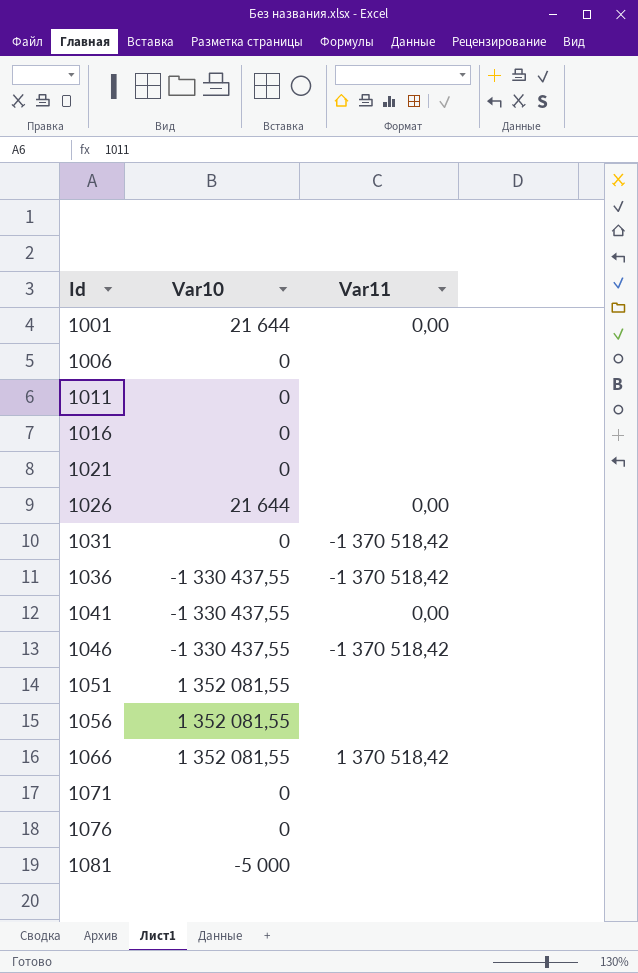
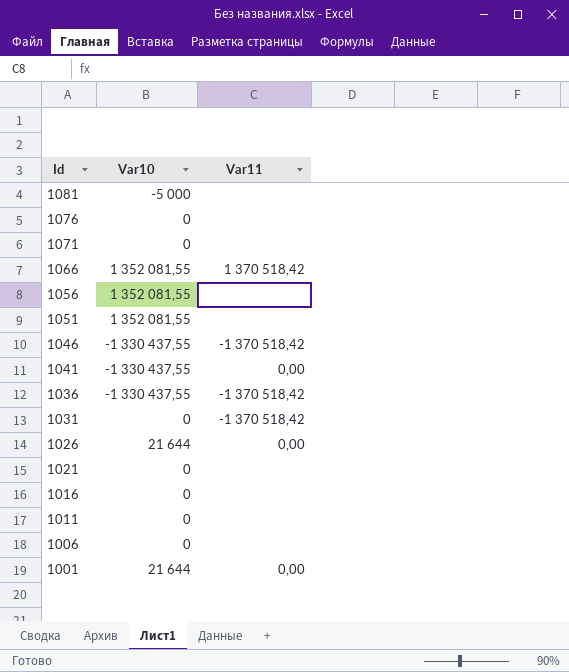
row order: Id ascending -> Id descending

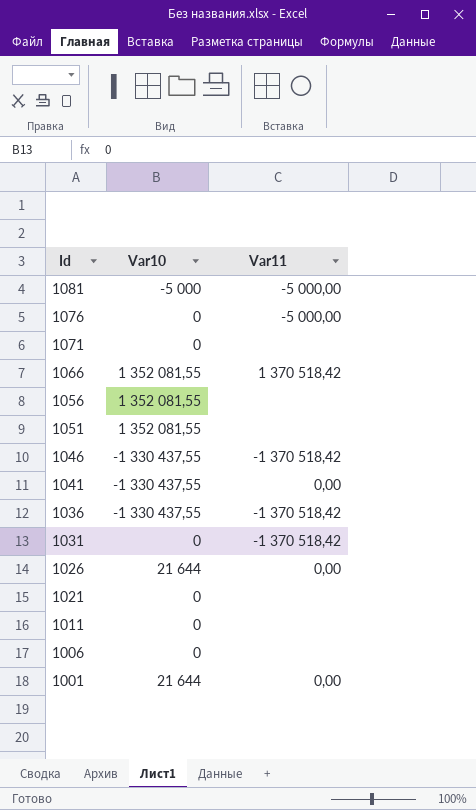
row 1016: 0 | none -> none
1081 | Var11: none -> -5 000,00
1076 | Var11: none -> -5 000,00

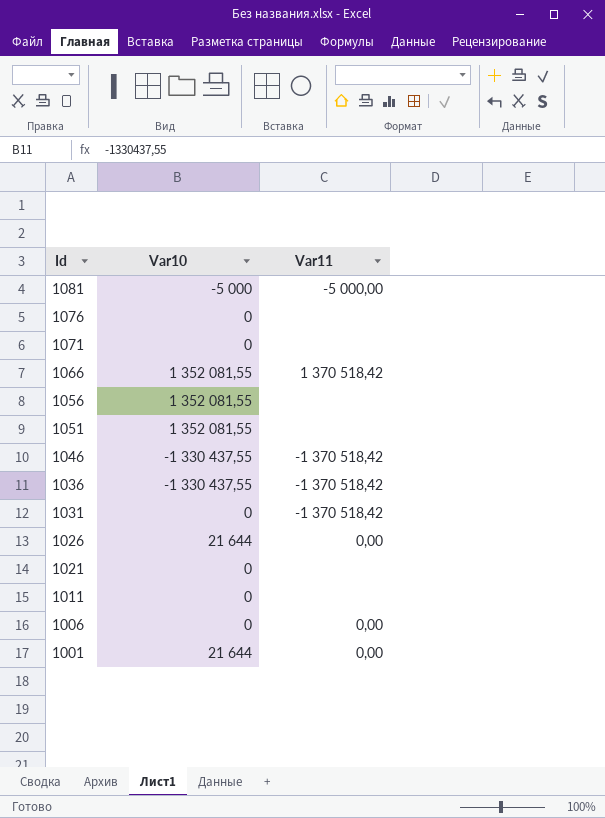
row 1041: -1 330 437,55 | 0,00 -> none
1076 | Var11: -5 000,00 -> none
1006 | Var11: none -> 0,00

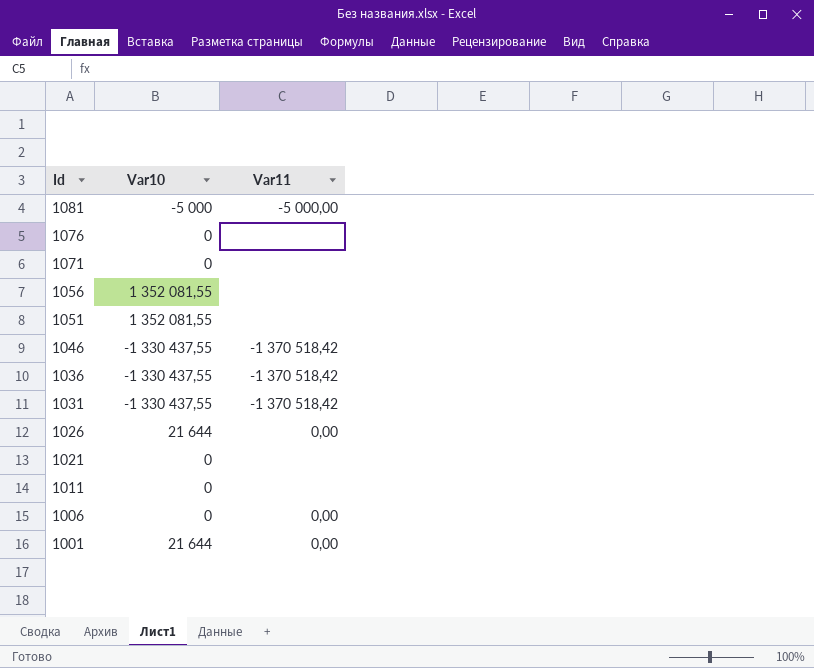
row 1066: 1 352 081,55 | 1 370 518,42 -> none
1031 | Var10: 0 -> -1 330 437,55

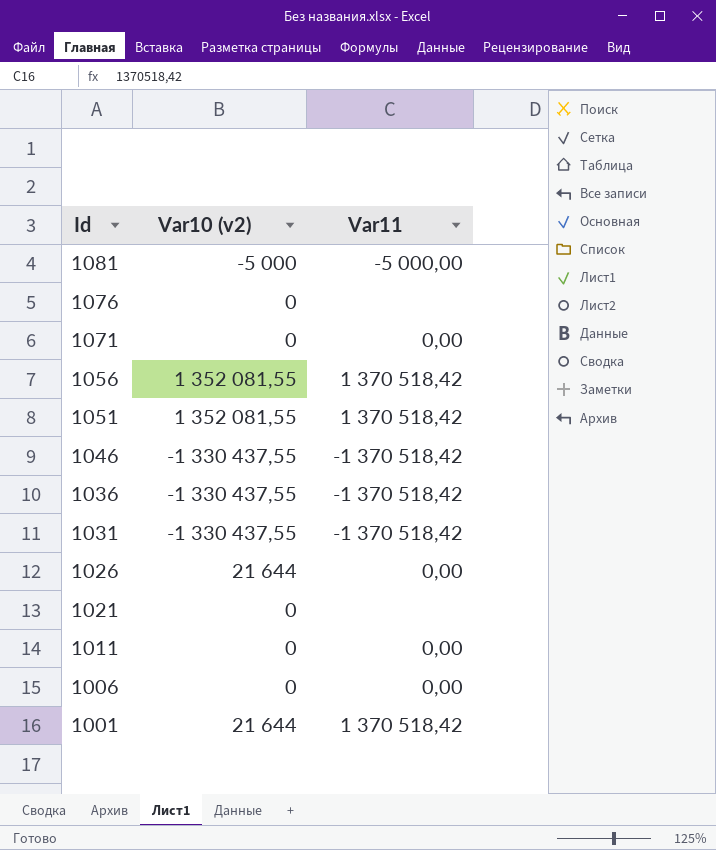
column name: Var10 -> Var10 (v2)
1071 | Var11: none -> 0,00
1056 | Var11: none -> 1 370 518,42
1051 | Var11: none -> 1 370 518,42
1011 | Var11: none -> 0,00
1001 | Var11: 0,00 -> 1 370 518,42

